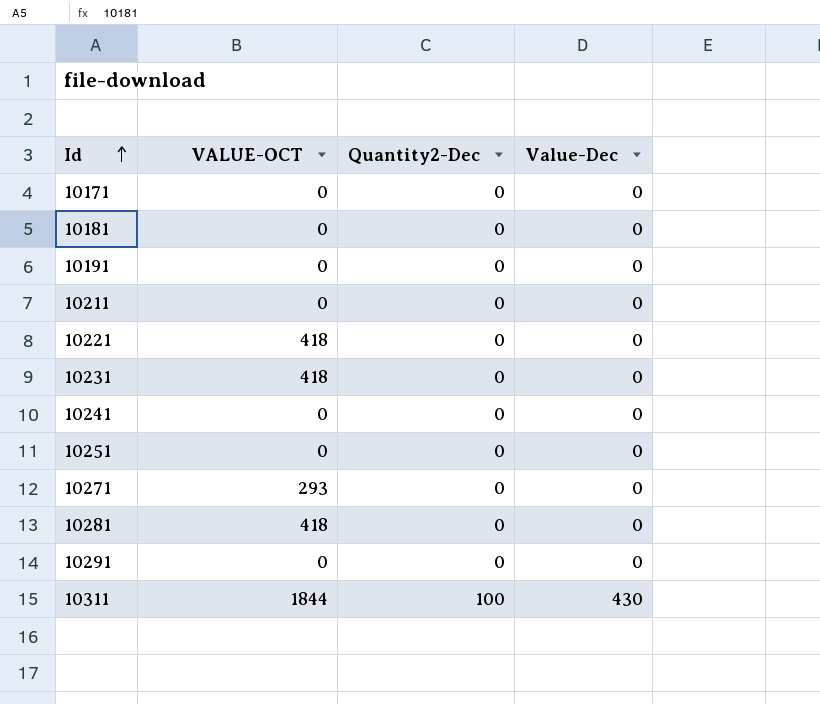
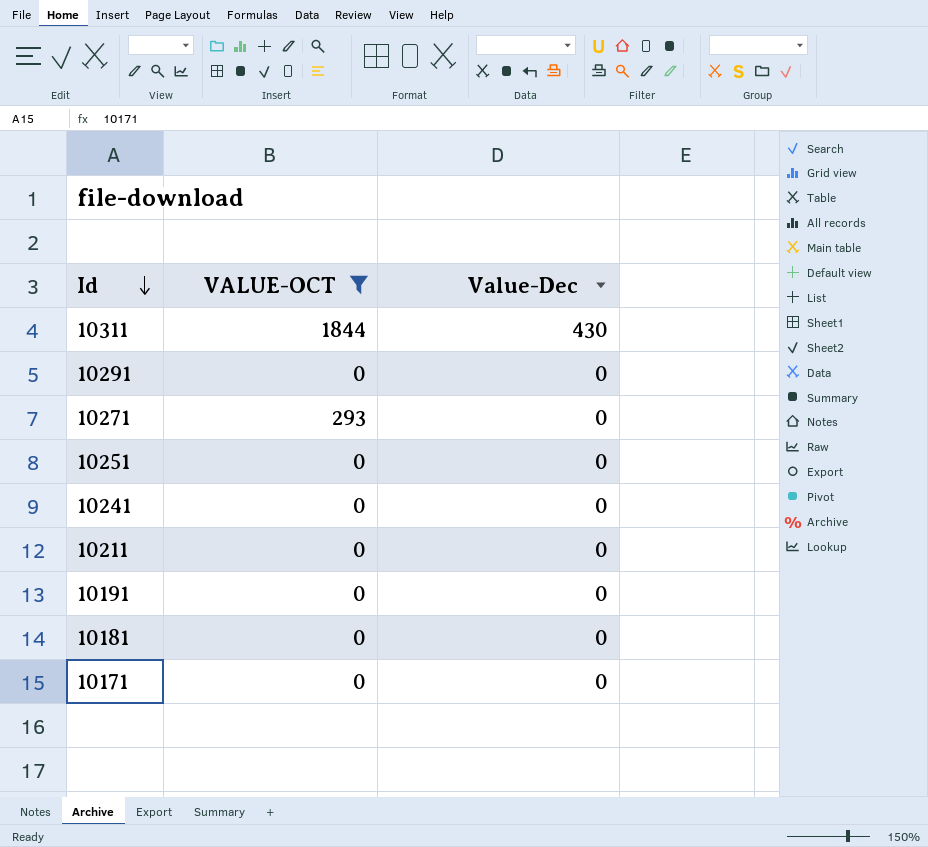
filter: none -> VALUE-OCT != 418
row order: Id ascending -> Id descending
column Quantity2-Dec | position: 3 -> none

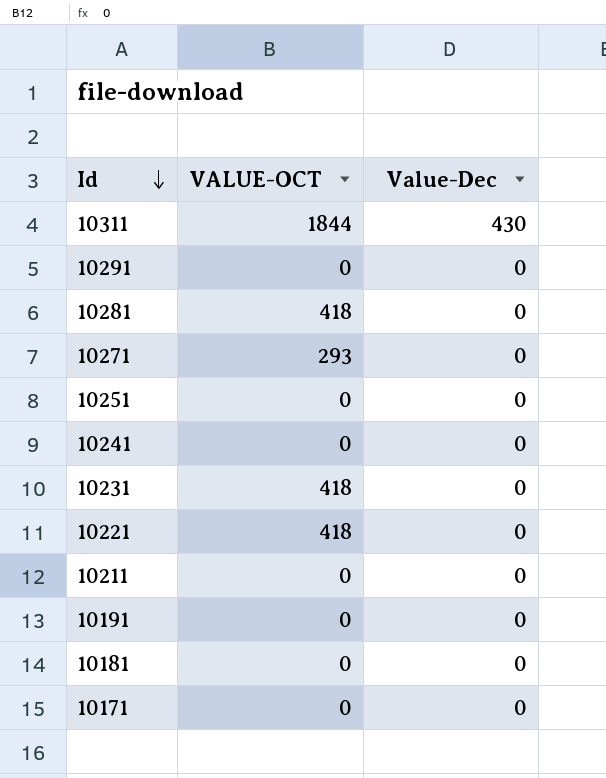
filter: VALUE-OCT != 418 -> none

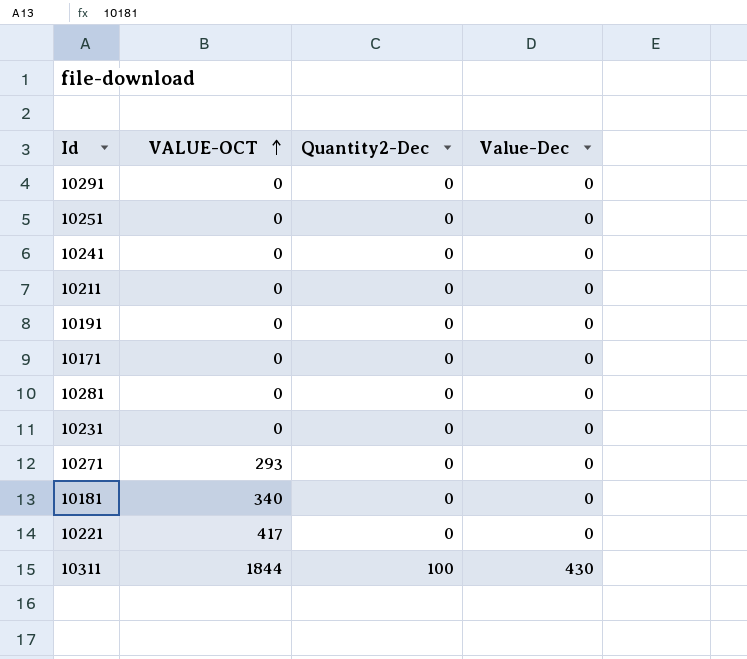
row order: Id descending -> VALUE-OCT ascending
column Quantity2-Dec | position: none -> 3
10281 | VALUE-OCT: 418 -> 0
10231 | VALUE-OCT: 418 -> 0
10181 | VALUE-OCT: 0 -> 340
10221 | VALUE-OCT: 418 -> 417

